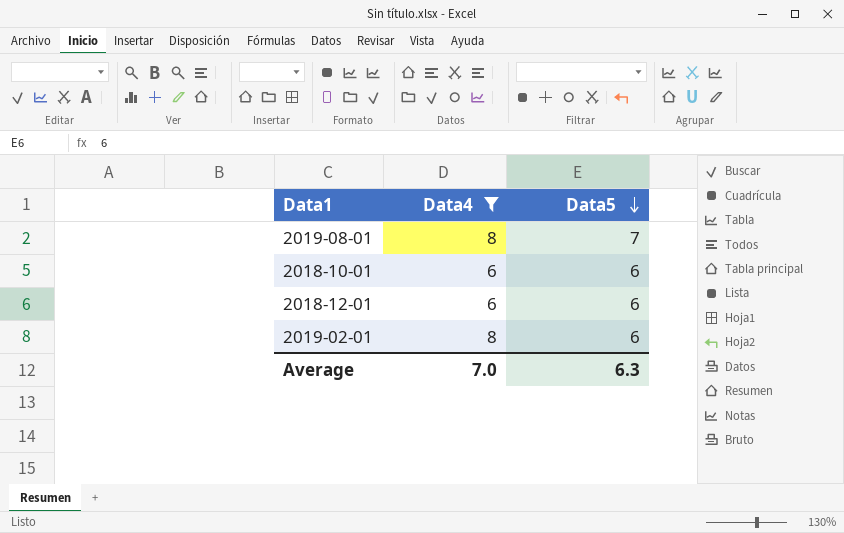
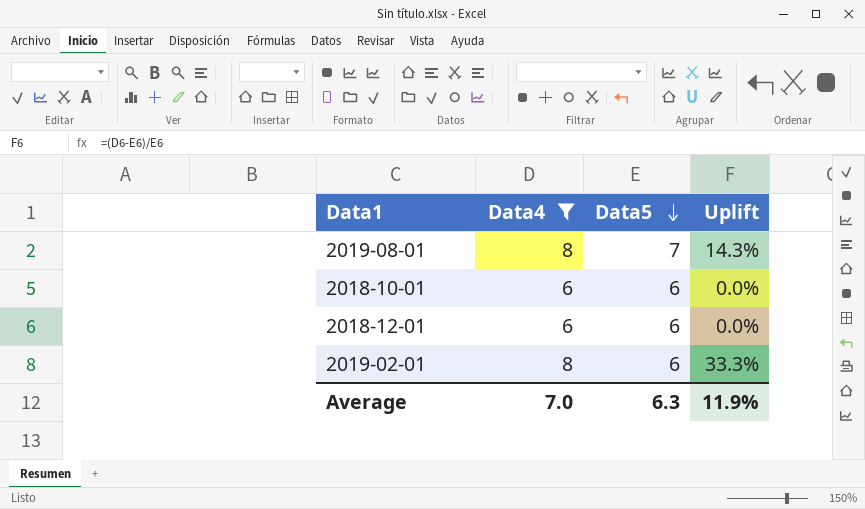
column Uplift | formula: none -> ([Data4] - [Data5]) / [Data5]

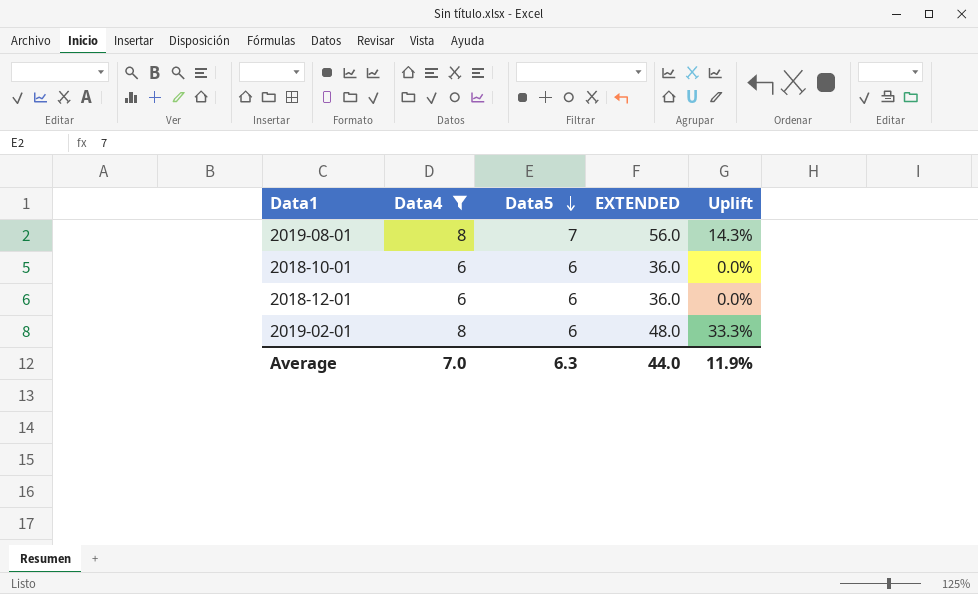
column EXTENDED | formula: none -> [Data4] * [Data5]

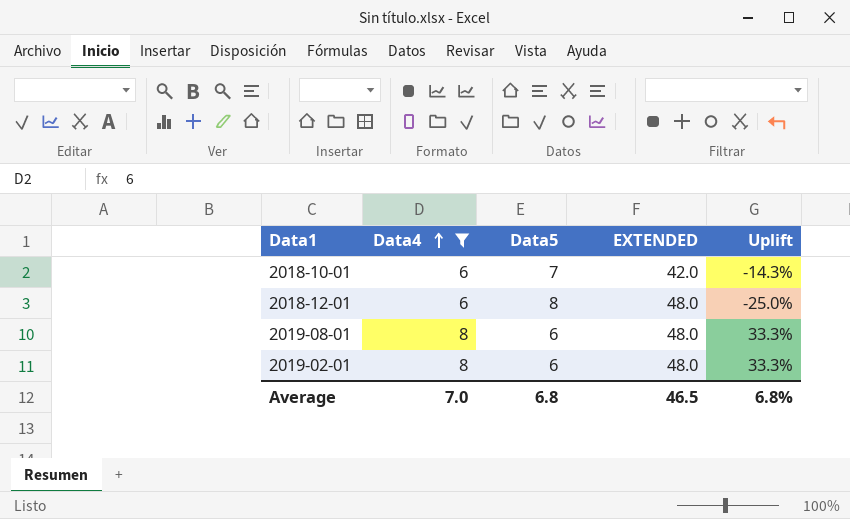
row order: Data5 descending -> Data4 ascending
2018-10-01 | Data5: 6 -> 7
2018-10-01 | EXTENDED: 36.0 -> 42.0
2018-10-01 | Uplift: 0.0% -> -14.3%
2018-12-01 | Data5: 6 -> 8
2018-12-01 | EXTENDED: 36.0 -> 48.0
2018-12-01 | Uplift: 0.0% -> -25.0%
2019-08-01 | Data5: 7 -> 6
2019-08-01 | EXTENDED: 56.0 -> 48.0
2019-08-01 | Uplift: 14.3% -> 33.3%
Average | Data5: 6.3 -> 6.8
Average | EXTENDED: 44.0 -> 46.5
Average | Uplift: 11.9% -> 6.8%

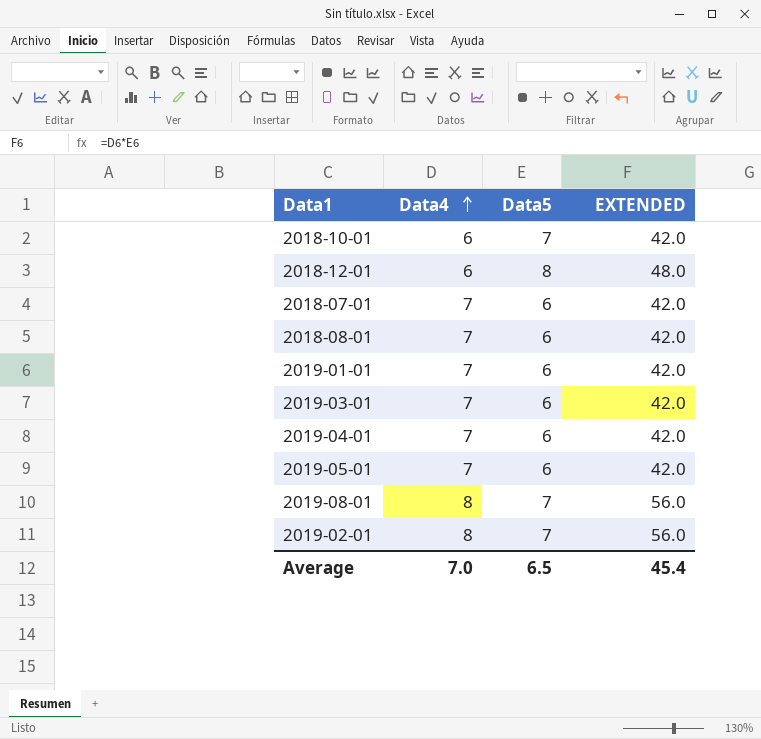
filter: Data4 != 7 -> none
column Uplift | formula: ([Data4] - [Data5]) / [Data5] -> none
2019-08-01 | Data5: 6 -> 7
2019-08-01 | EXTENDED: 48.0 -> 56.0
2019-02-01 | Data5: 6 -> 7
2019-02-01 | EXTENDED: 48.0 -> 56.0
Average | Data5: 6.8 -> 6.5
Average | EXTENDED: 46.5 -> 45.4

